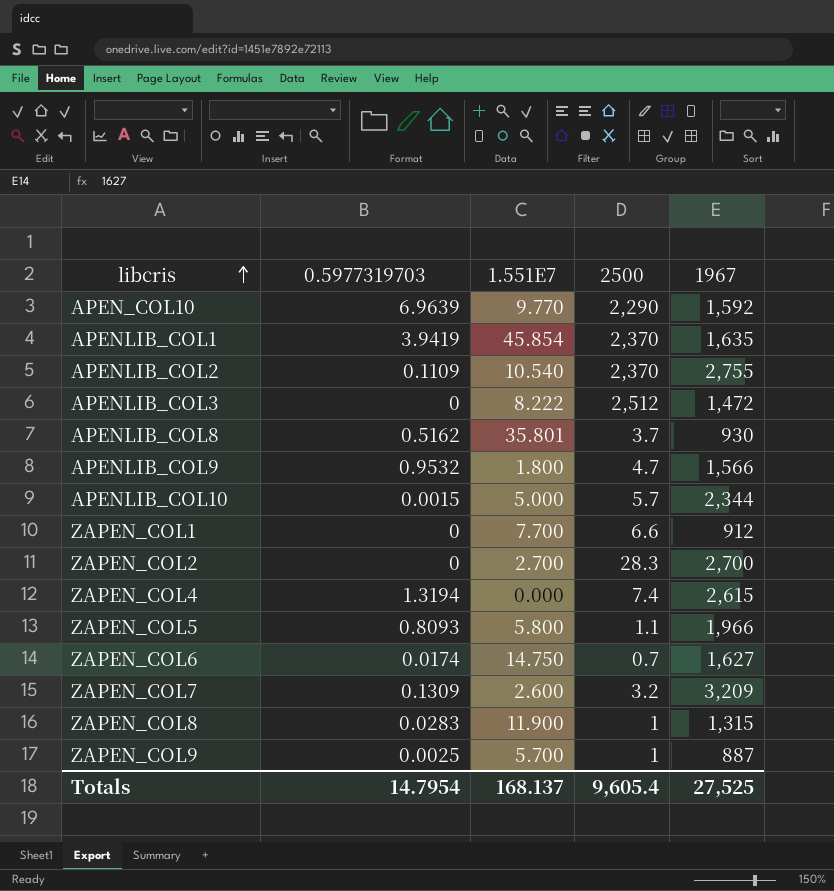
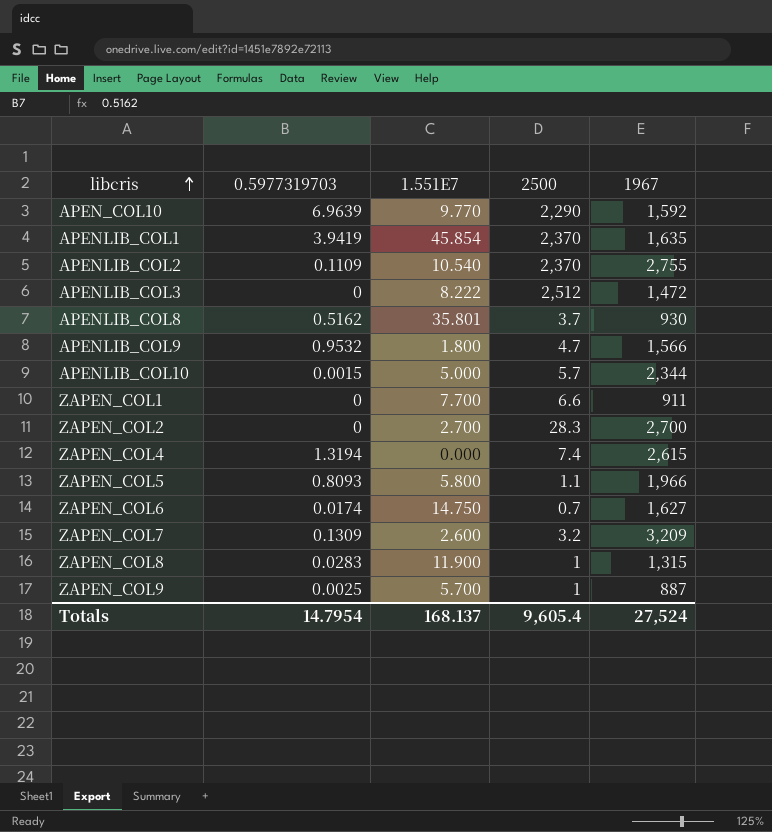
ZAPEN_COL1 | 1967: 912 -> 911
Totals | 1967: 27,525 -> 27,524

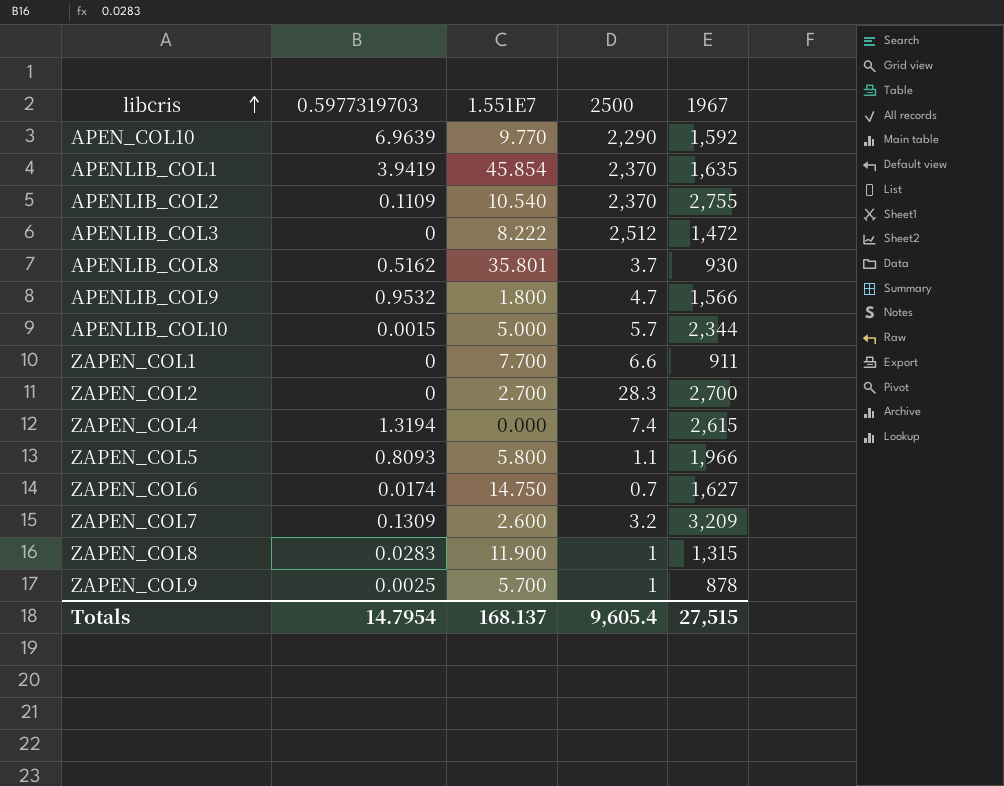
ZAPEN_COL9 | 1967: 887 -> 878
Totals | 1967: 27,524 -> 27,515

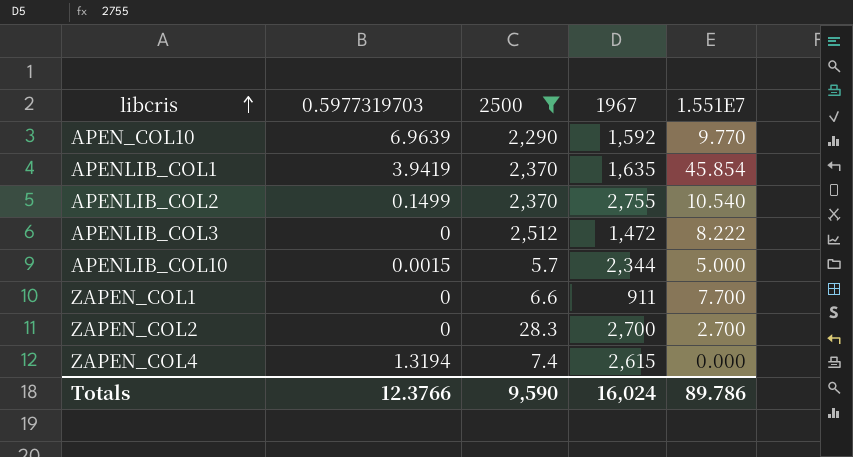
filter: none -> 2500 >= 5.7
column 1.551E7 | position: 3 -> 5
APENLIB_COL2 | 0.5977319703: 0.1109 -> 0.1499
Totals | 0.5977319703: 14.7954 -> 12.3766
Totals | 2500: 9,605.4 -> 9,590
Totals | 1967: 27,515 -> 16,024
Totals | 1.551E7: 168.137 -> 89.786

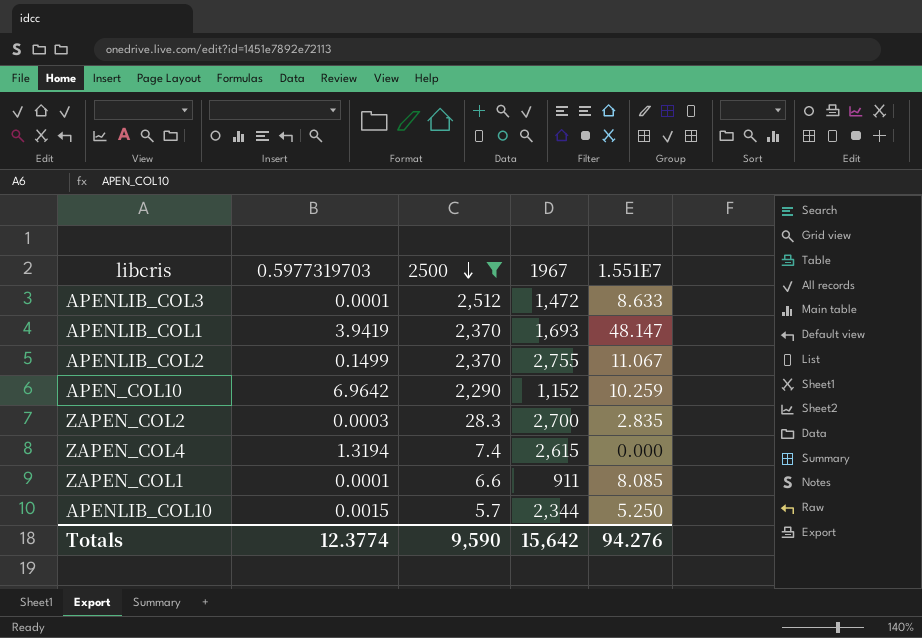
row order: libcris ascending -> 2500 descending
APENLIB_COL3 | 0.5977319703: 0 -> 0.0001
APENLIB_COL3 | 1.551E7: 8.222 -> 8.633
APENLIB_COL1 | 1967: 1,635 -> 1,693
APENLIB_COL1 | 1.551E7: 45.854 -> 48.147
APENLIB_COL2 | 1.551E7: 10.540 -> 11.067
APEN_COL10 | 0.5977319703: 6.9639 -> 6.9642
APEN_COL10 | 1967: 1,592 -> 1,152
APEN_COL10 | 1.551E7: 9.770 -> 10.259
ZAPEN_COL2 | 0.5977319703: 0 -> 0.0003
ZAPEN_COL2 | 1.551E7: 2.700 -> 2.835
ZAPEN_COL1 | 0.5977319703: 0 -> 0.0001
ZAPEN_COL1 | 1.551E7: 7.700 -> 8.085
APENLIB_COL10 | 1.551E7: 5.000 -> 5.250
Totals | 0.5977319703: 12.3766 -> 12.3774
Totals | 1967: 16,024 -> 15,642
Totals | 1.551E7: 89.786 -> 94.276

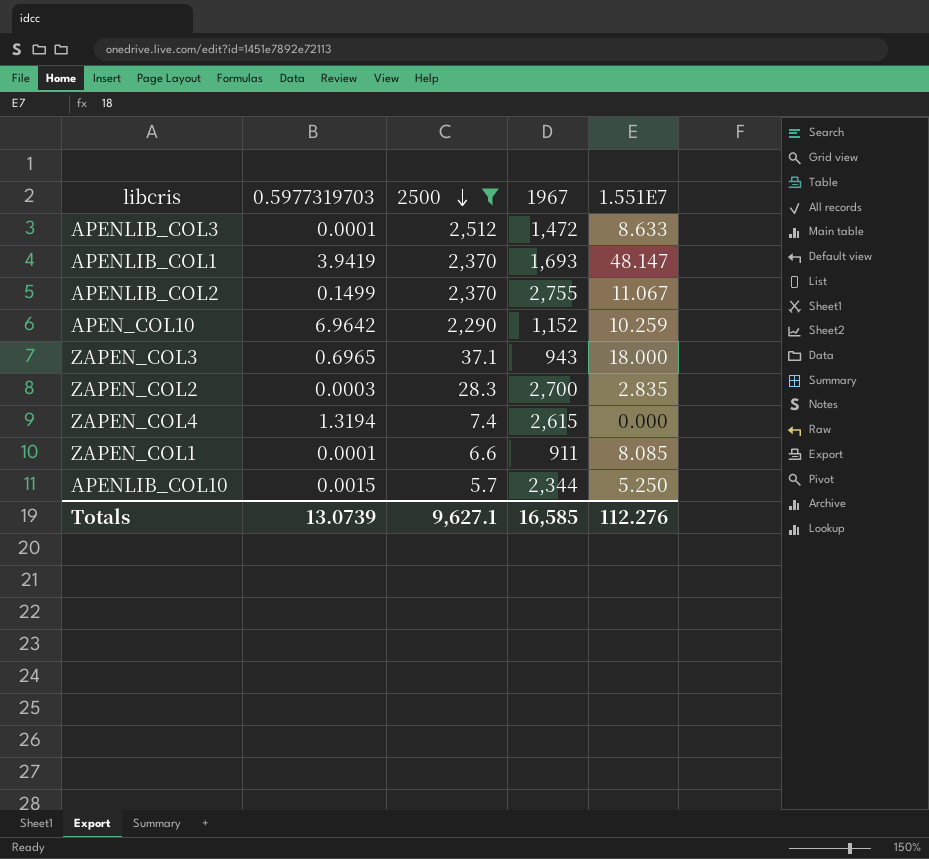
row ZAPEN_COL3: none -> 0.6965 | 37.1 | 943 | 18.000
Totals | 0.5977319703: 12.3774 -> 13.0739
Totals | 2500: 9,590 -> 9,627.1
Totals | 1967: 15,642 -> 16,585
Totals | 1.551E7: 94.276 -> 112.276

